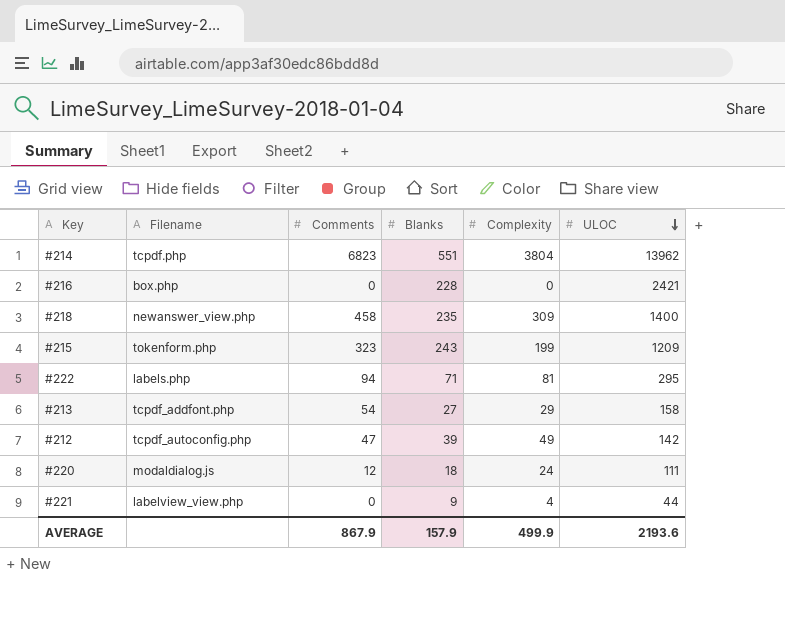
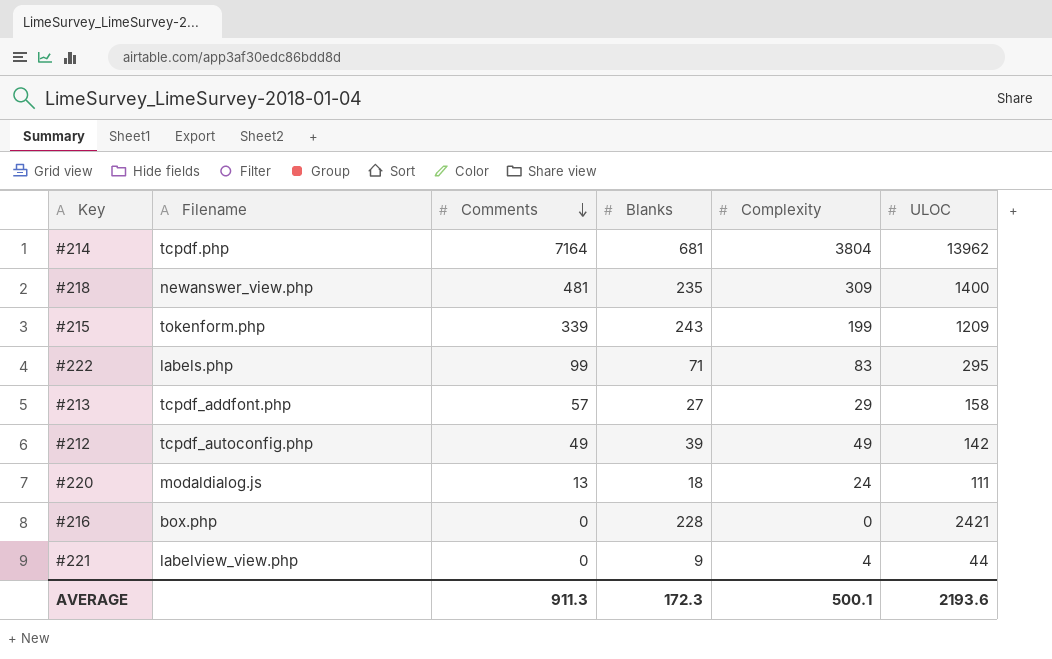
row order: ULOC descending -> Comments descending
#214 | Comments: 6823 -> 7164
#214 | Blanks: 551 -> 681
#218 | Comments: 458 -> 481
#215 | Comments: 323 -> 339
#222 | Comments: 94 -> 99
#222 | Complexity: 81 -> 83
#213 | Comments: 54 -> 57
#212 | Comments: 47 -> 49
#220 | Comments: 12 -> 13
AVERAGE | Comments: 867.9 -> 911.3
AVERAGE | Blanks: 157.9 -> 172.3
AVERAGE | Complexity: 499.9 -> 500.1

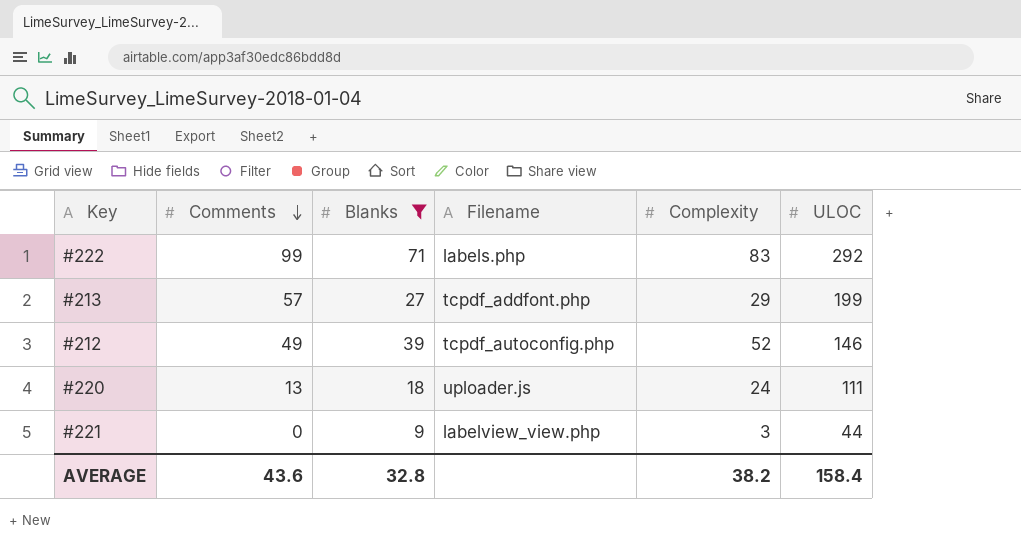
filter: none -> Blanks <= 71
column Filename | position: 2 -> 4
#222 | ULOC: 295 -> 292
#213 | ULOC: 158 -> 199
#212 | Complexity: 49 -> 52
#212 | ULOC: 142 -> 146
#220 | Filename: modaldialog.js -> uploader.js
#221 | Complexity: 4 -> 3
AVERAGE | Comments: 911.3 -> 43.6
AVERAGE | Blanks: 172.3 -> 32.8
AVERAGE | Complexity: 500.1 -> 38.2
AVERAGE | ULOC: 2193.6 -> 158.4

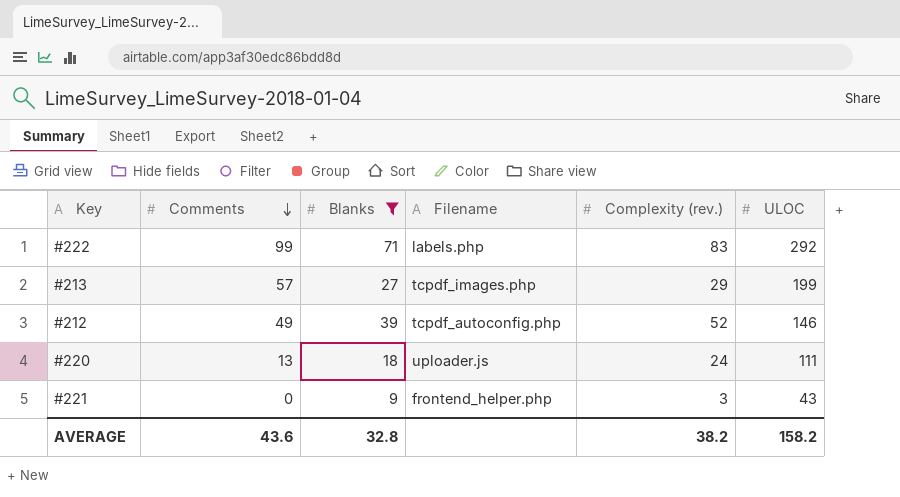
column name: Complexity -> Complexity (rev.)
#213 | Filename: tcpdf_addfont.php -> tcpdf_images.php
#221 | Filename: labelview_view.php -> frontend_helper.php
#221 | ULOC: 44 -> 43
AVERAGE | ULOC: 158.4 -> 158.2

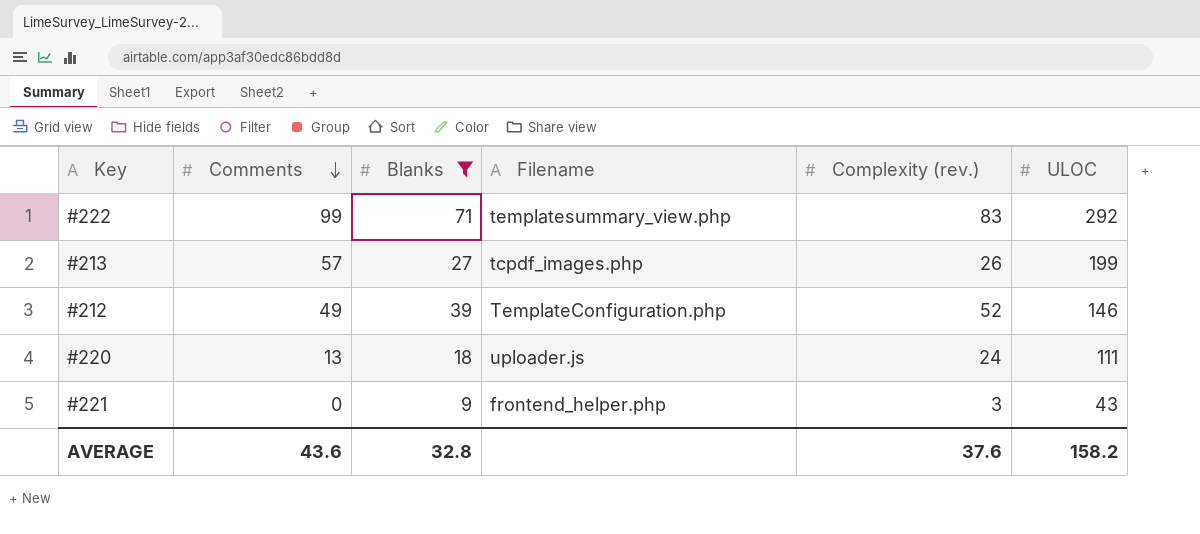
#222 | Filename: labels.php -> templatesummary_view.php
#213 | Complexity (rev.): 29 -> 26
#212 | Filename: tcpdf_autoconfig.php -> TemplateConfiguration.php
AVERAGE | Complexity (rev.): 38.2 -> 37.6

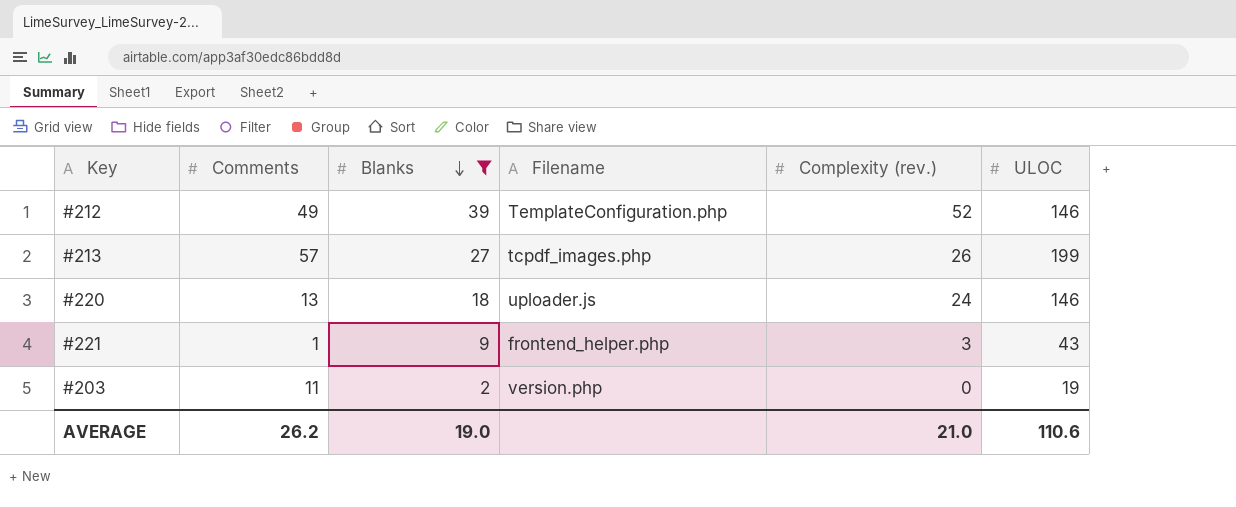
row order: Comments descending -> Blanks descending
row #222: 99 | 71 | templatesummary_view.php | 83 | 292 -> none
#220 | ULOC: 111 -> 146
#221 | Comments: 0 -> 1
row #203: none -> 11 | 2 | version.php | 0 | 19
AVERAGE | Comments: 43.6 -> 26.2
AVERAGE | Blanks: 32.8 -> 19.0
AVERAGE | Complexity (rev.): 37.6 -> 21.0
AVERAGE | ULOC: 158.2 -> 110.6

